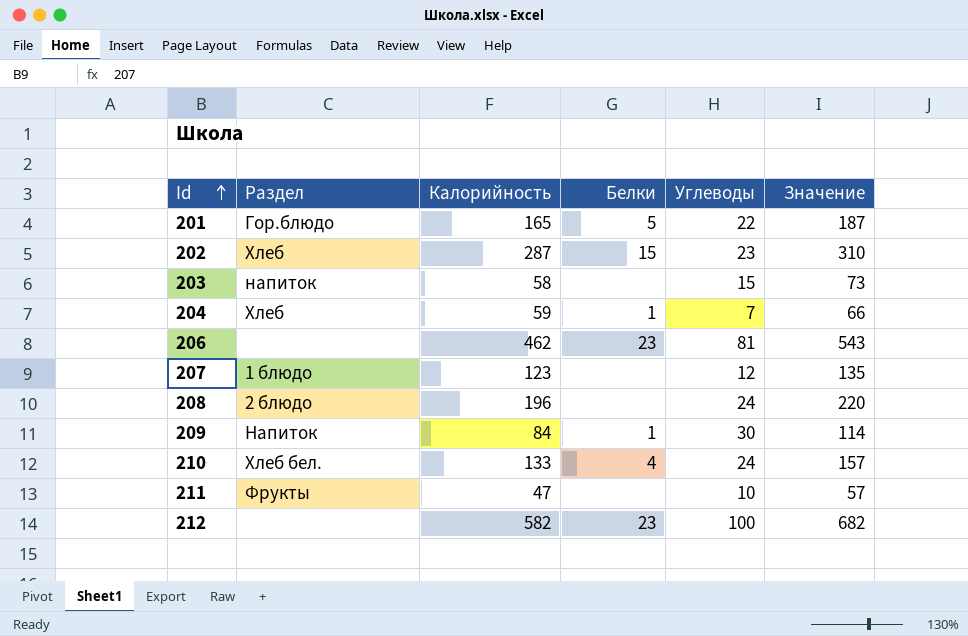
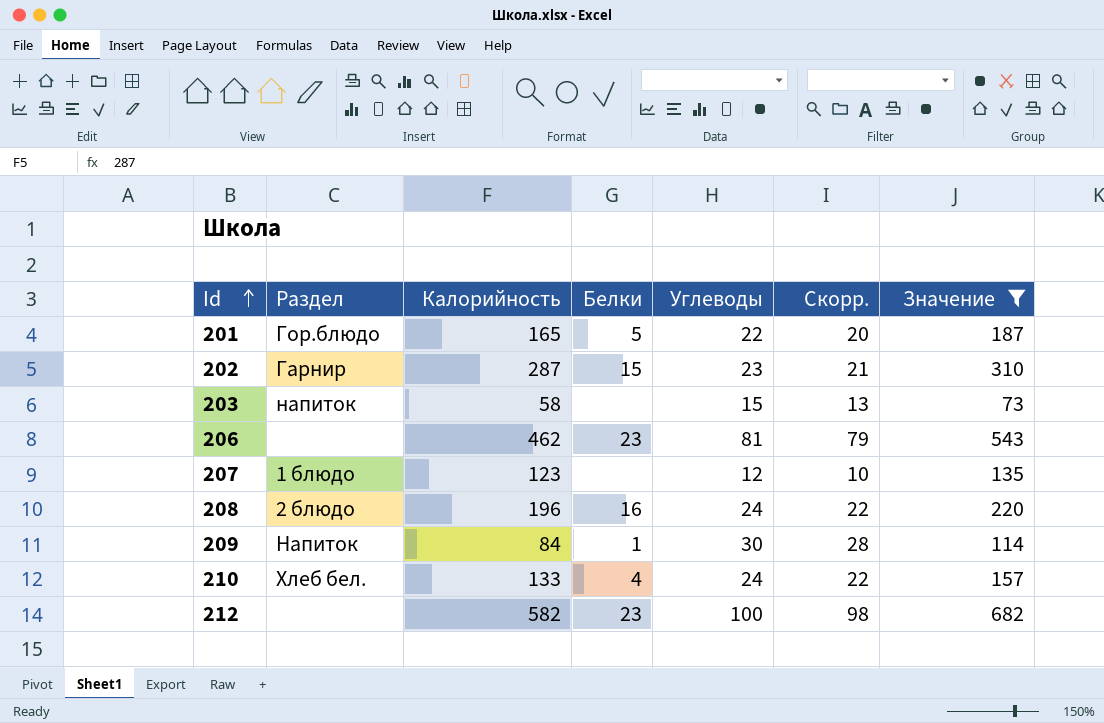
filter: none -> Значение >= 73
column Скорр. | formula: none -> [Углеводы] - 2
202 | Раздел: Хлеб -> Гарнир
208 | Белки: none -> 16

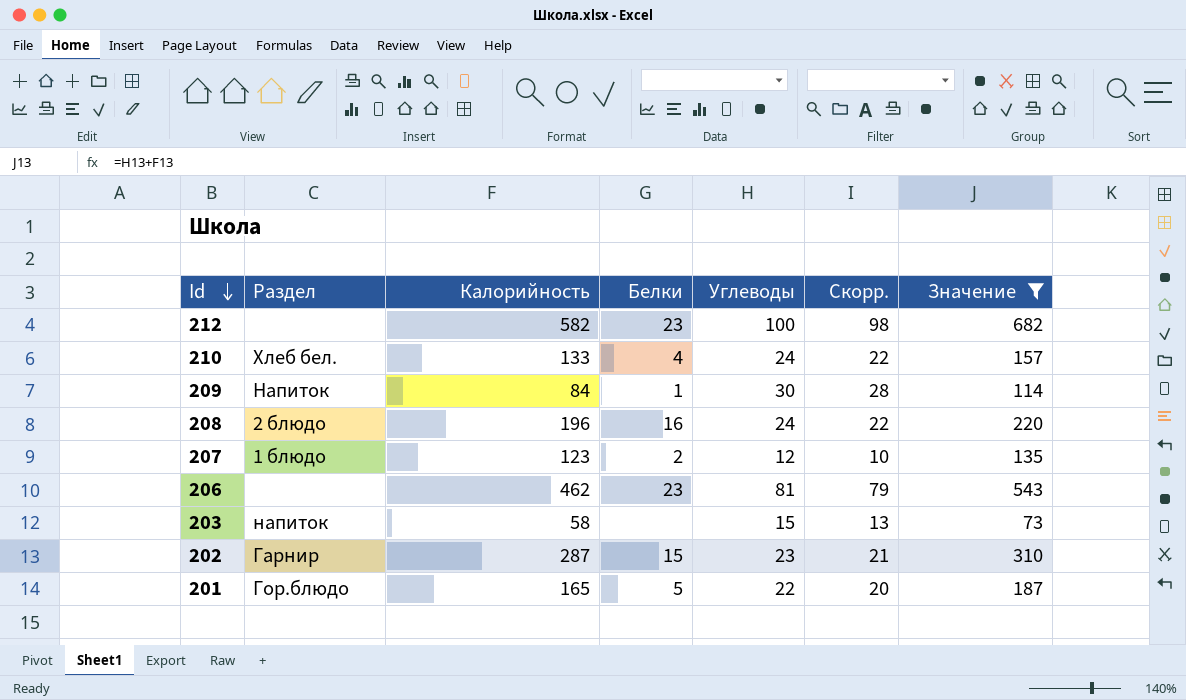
row order: Id ascending -> Id descending
207 | Белки: none -> 2

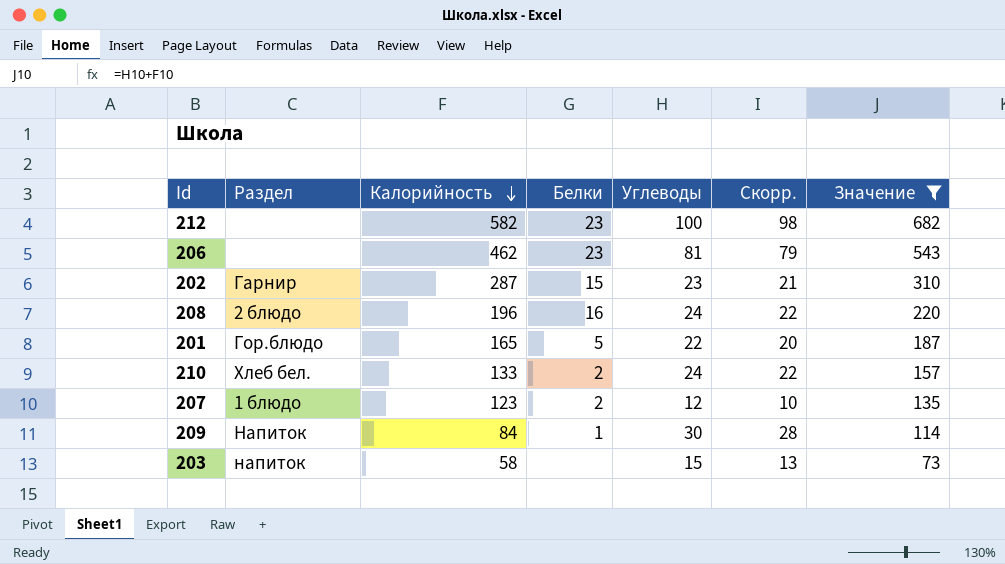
row order: Id descending -> Калорийность descending
210 | Белки: 4 -> 2

